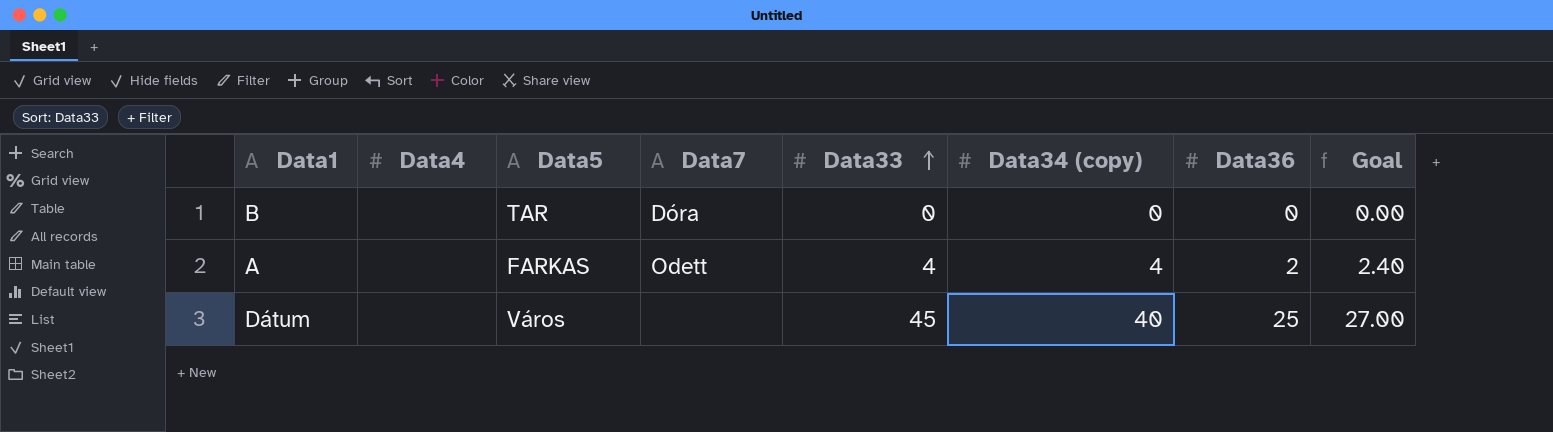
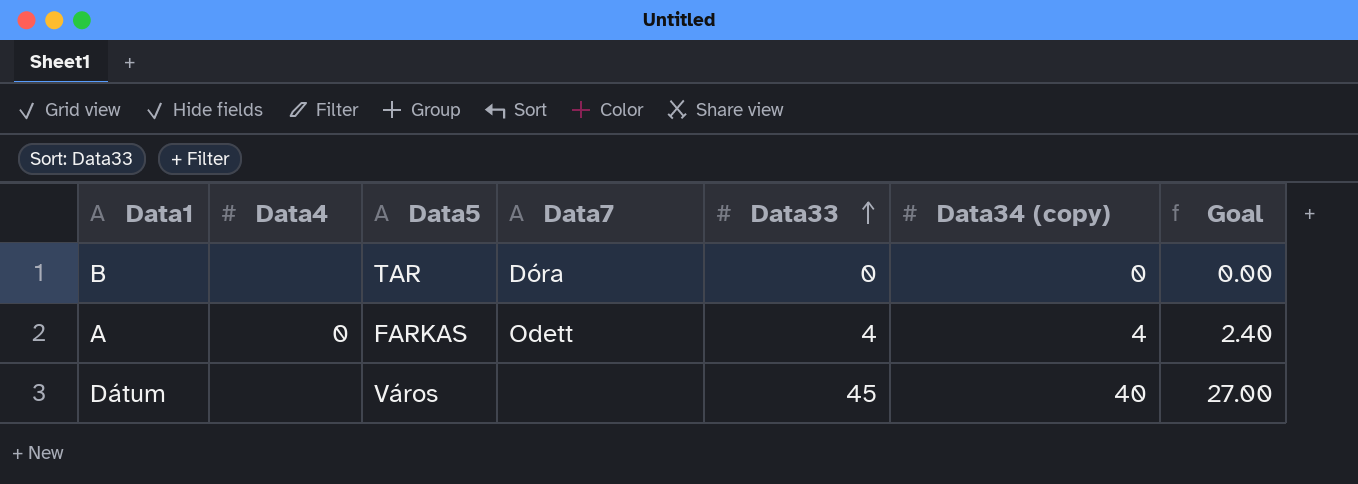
column Data36 | position: 7 -> none
A | Data4: none -> 0

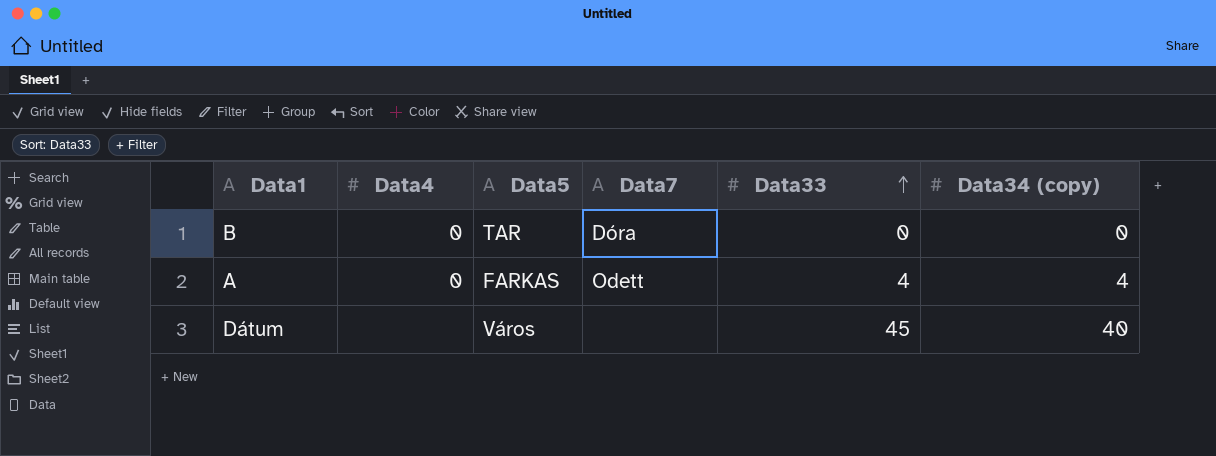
column Goal | formula: [Data33] * 0.6 -> none
B | Data4: none -> 0

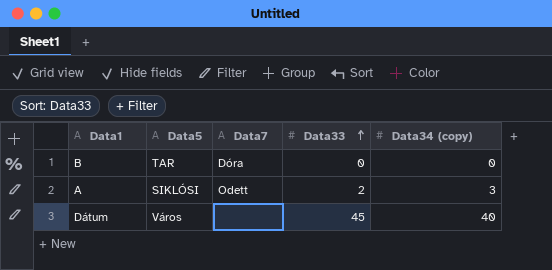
column Data4 | position: 2 -> none
A | Data5: FARKAS -> SIKLÓSI
A | Data33: 4 -> 2
A | Data34 (copy): 4 -> 3

